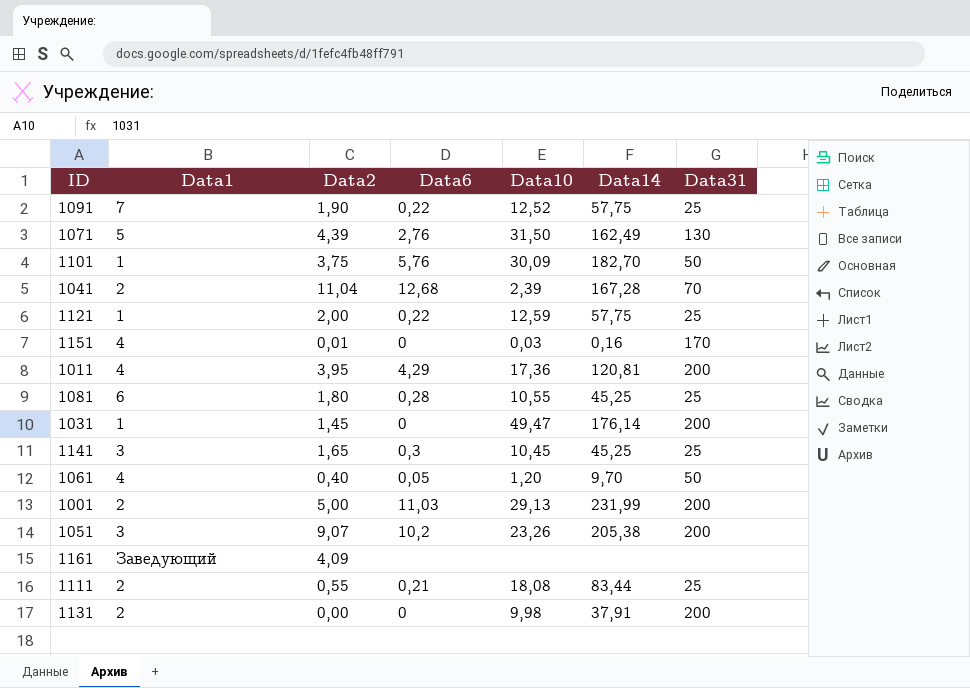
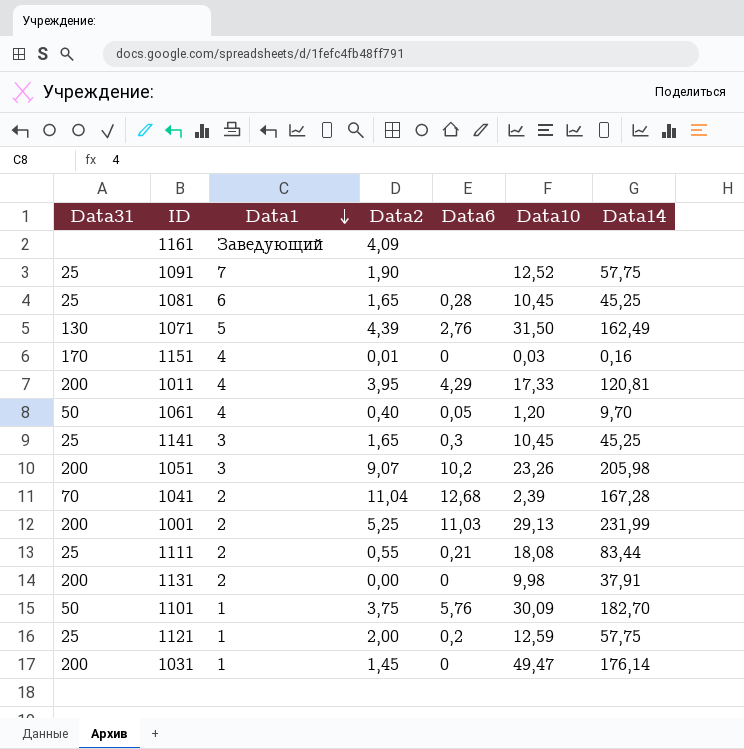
row order: none -> Data1 descending
column Data31 | position: 7 -> 1
1091 | Data6: 0,22 -> none
1081 | Data2: 1,80 -> 1,65
1081 | Data10: 10,55 -> 10,45
1011 | Data10: 17,36 -> 17,33
1051 | Data14: 205,38 -> 205,98
1001 | Data2: 5,00 -> 5,25
1121 | Data6: 0,22 -> 0,2

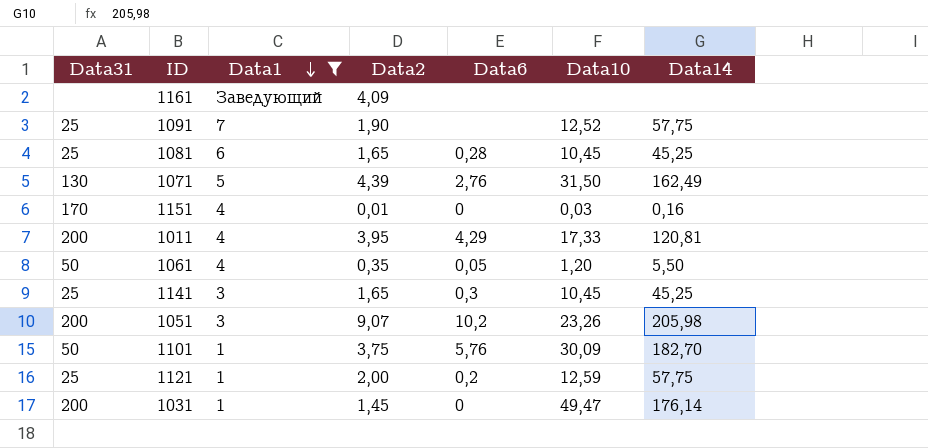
filter: none -> Data1 != 2
1061 | Data2: 0,40 -> 0,35
1061 | Data14: 9,70 -> 5,50

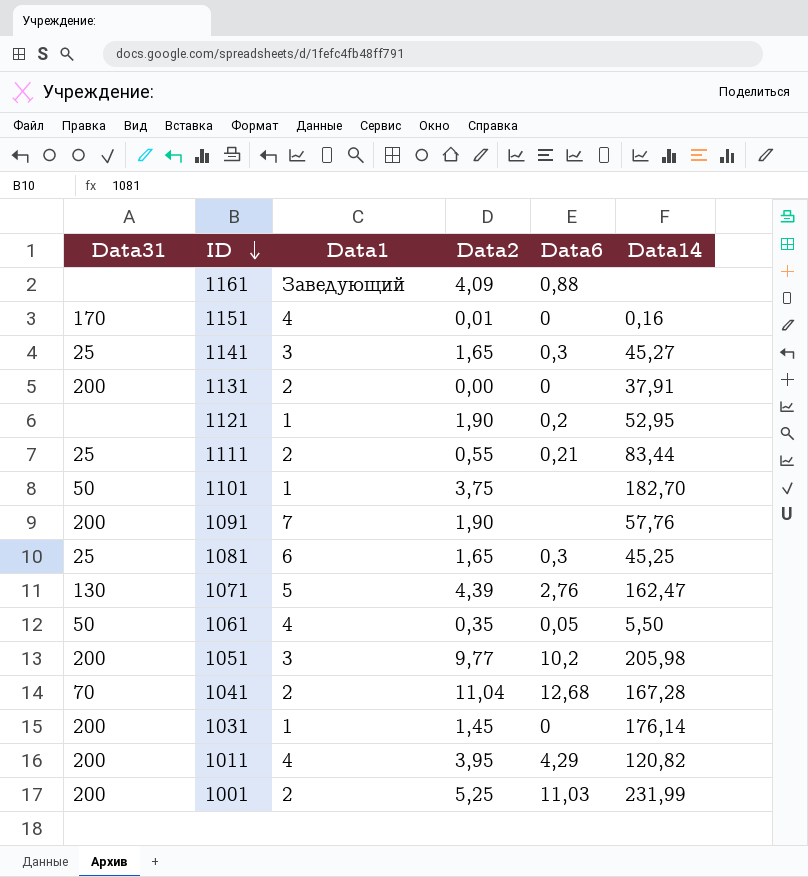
filter: Data1 != 2 -> none
row order: Data1 descending -> ID descending
column Data10 | position: 6 -> none
1161 | Data6: none -> 0,88
1141 | Data14: 45,25 -> 45,27
1121 | Data31: 25 -> none
1121 | Data2: 2,00 -> 1,90
1121 | Data14: 57,75 -> 52,95
1101 | Data6: 5,76 -> none
1091 | Data31: 25 -> 200
1091 | Data14: 57,75 -> 57,76
1081 | Data6: 0,28 -> 0,3
1071 | Data14: 162,49 -> 162,47
1051 | Data2: 9,07 -> 9,77
1011 | Data14: 120,81 -> 120,82

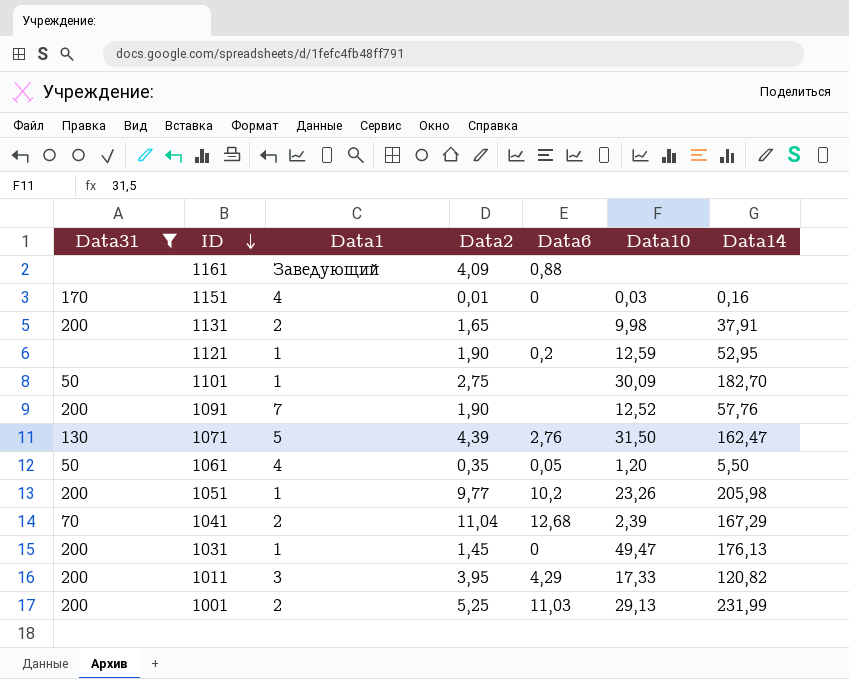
filter: none -> Data31 != 25
column Data10 | position: none -> 6
1131 | Data2: 0,00 -> 1,65
1131 | Data6: 0 -> none
1101 | Data2: 3,75 -> 2,75
1051 | Data1: 3 -> 1
1041 | Data14: 167,28 -> 167,29
1031 | Data14: 176,14 -> 176,13
1011 | Data1: 4 -> 3

